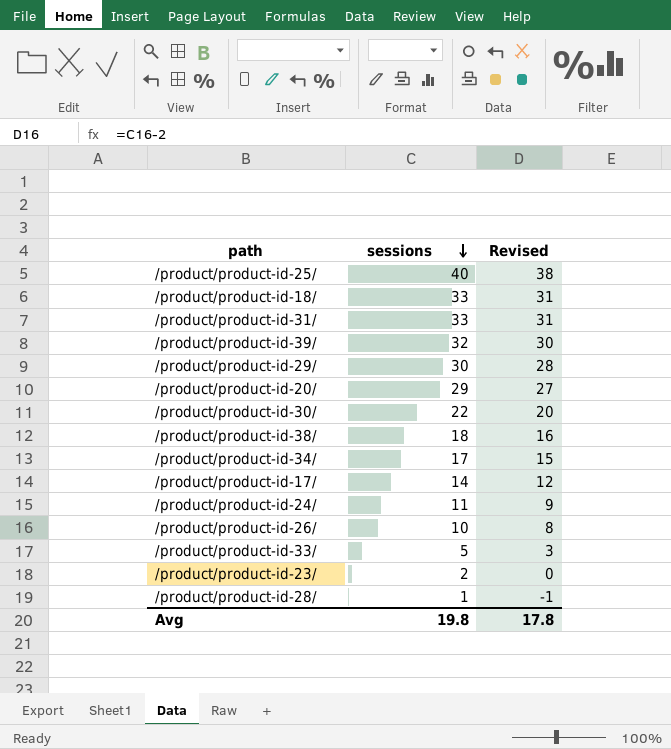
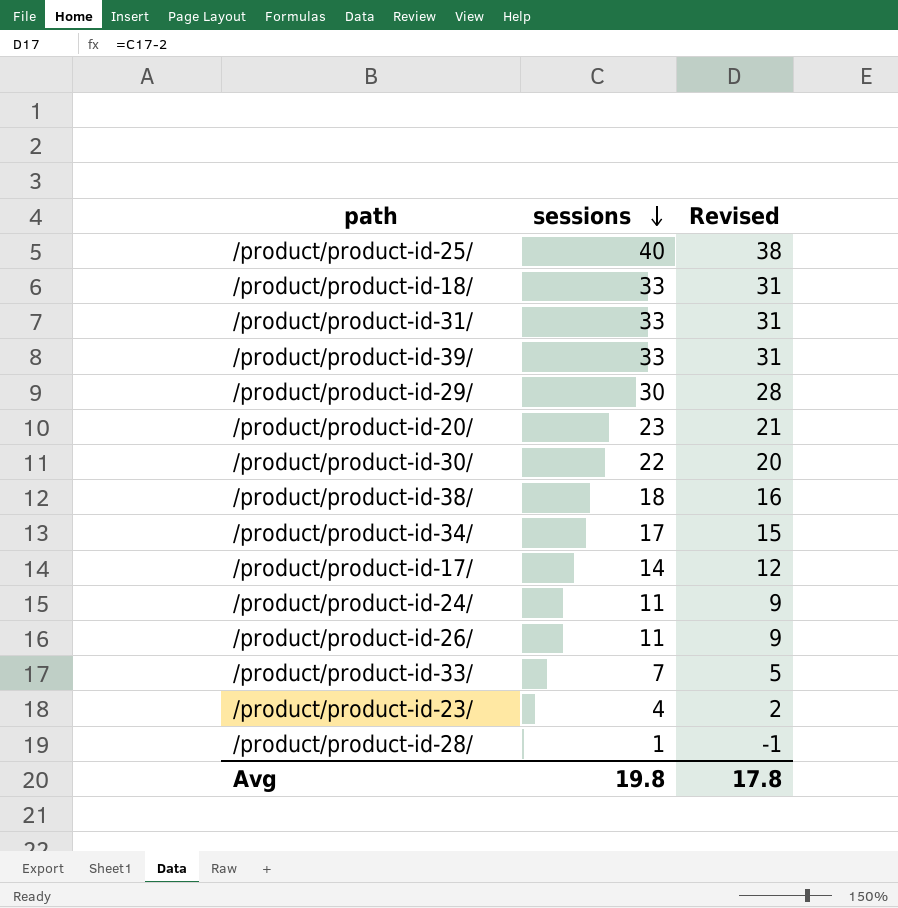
/product/product-id-39/ | sessions: 32 -> 33
/product/product-id-39/ | Revised: 30 -> 31
/product/product-id-20/ | sessions: 29 -> 23
/product/product-id-20/ | Revised: 27 -> 21
/product/product-id-26/ | sessions: 10 -> 11
/product/product-id-26/ | Revised: 8 -> 9
/product/product-id-33/ | sessions: 5 -> 7
/product/product-id-33/ | Revised: 3 -> 5
/product/product-id-23/ | sessions: 2 -> 4
/product/product-id-23/ | Revised: 0 -> 2

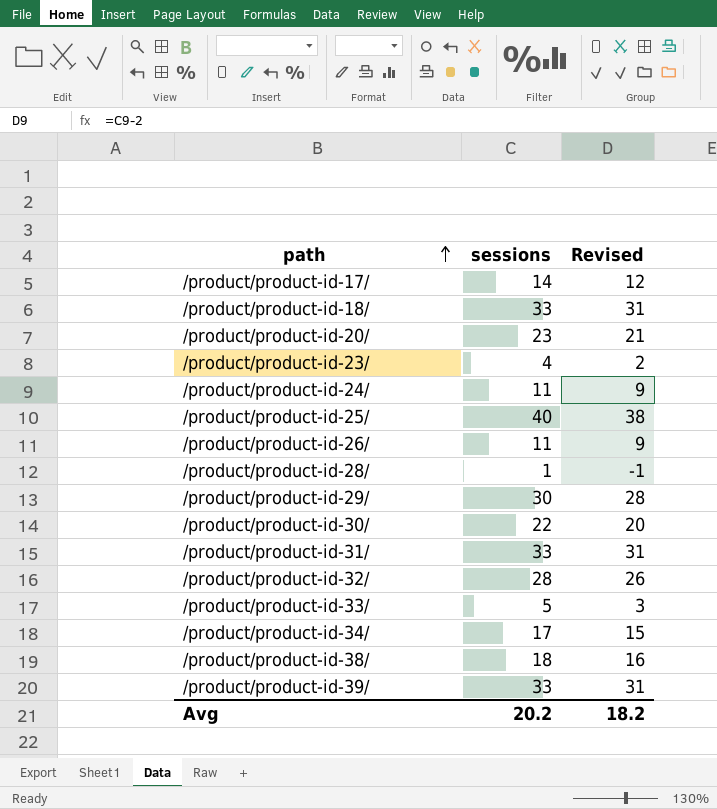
row order: sessions descending -> path ascending
row /product/product-id-32/: none -> 28 | 26
/product/product-id-33/ | sessions: 7 -> 5
/product/product-id-33/ | Revised: 5 -> 3
Avg | sessions: 19.8 -> 20.2
Avg | Revised: 17.8 -> 18.2

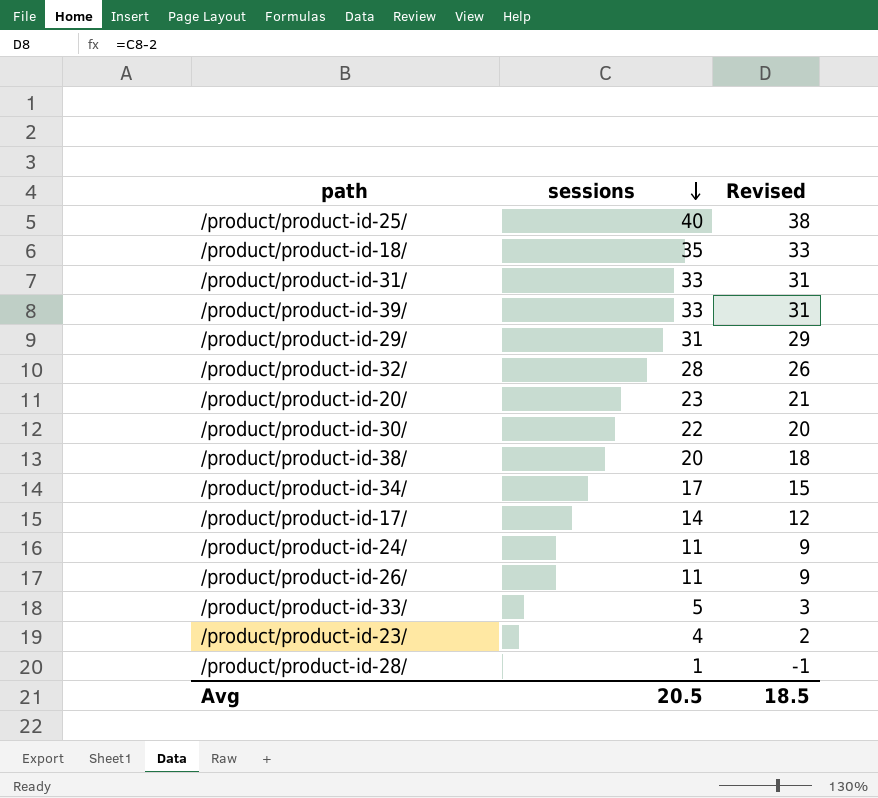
row order: path ascending -> sessions descending
/product/product-id-18/ | sessions: 33 -> 35
/product/product-id-18/ | Revised: 31 -> 33
/product/product-id-29/ | sessions: 30 -> 31
/product/product-id-29/ | Revised: 28 -> 29
/product/product-id-38/ | sessions: 18 -> 20
/product/product-id-38/ | Revised: 16 -> 18
Avg | sessions: 20.2 -> 20.5
Avg | Revised: 18.2 -> 18.5

